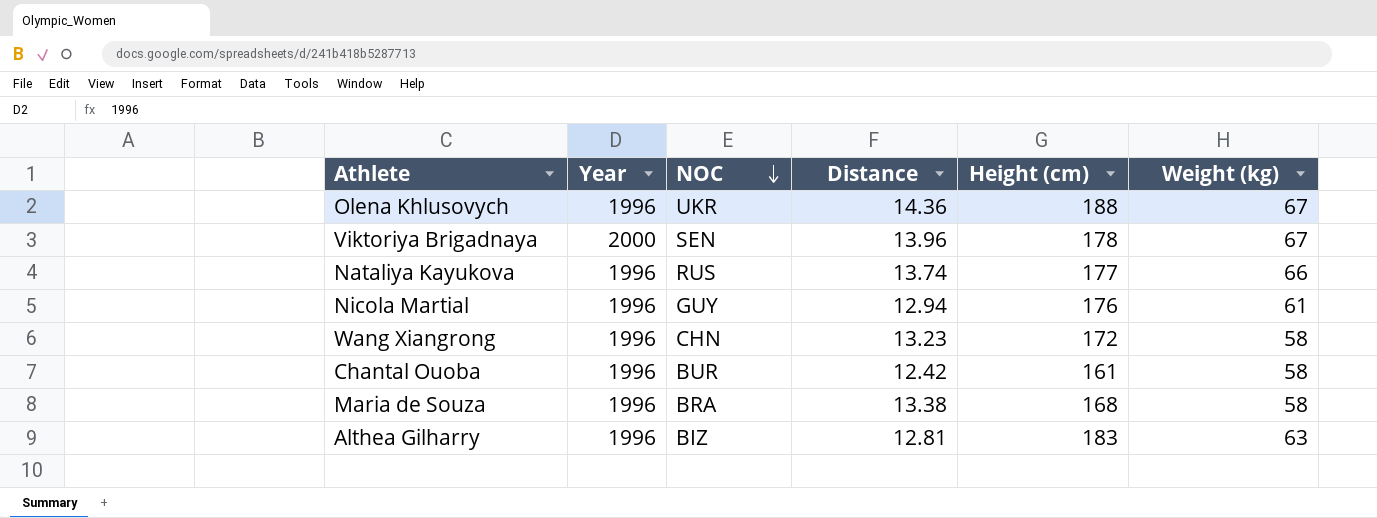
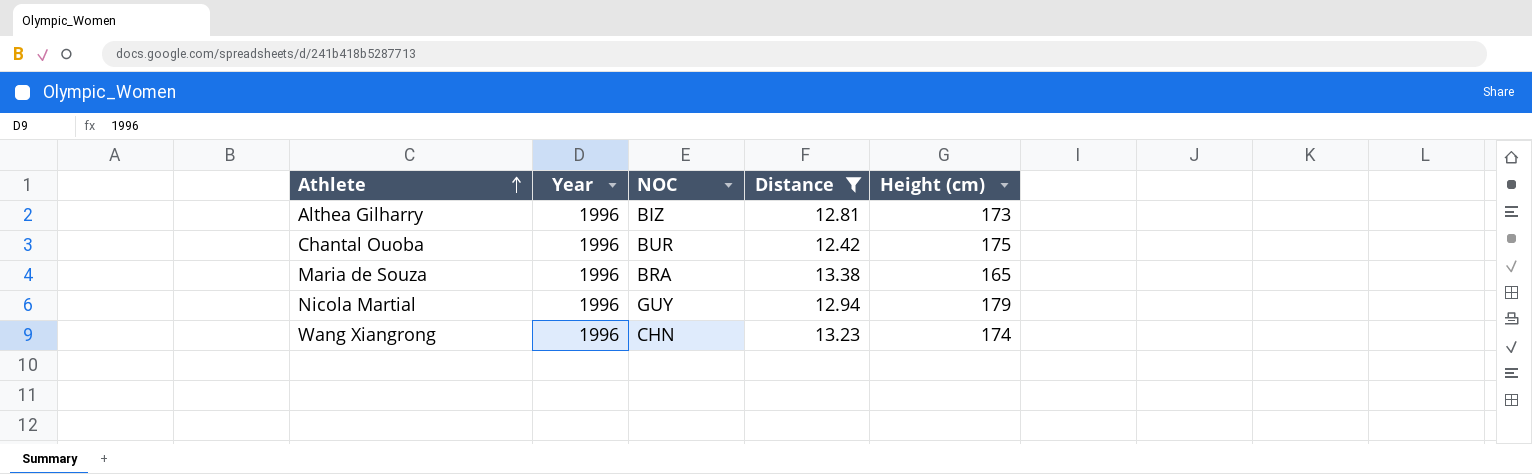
filter: none -> Distance <= 13.38
row order: NOC descending -> Athlete ascending
column Weight (kg) | position: 6 -> none
Althea Gilharry | Height (cm): 183 -> 173
Chantal Ouoba | Height (cm): 161 -> 175
Maria de Souza | Height (cm): 168 -> 165
Nicola Martial | Height (cm): 176 -> 179
Wang Xiangrong | Height (cm): 172 -> 174

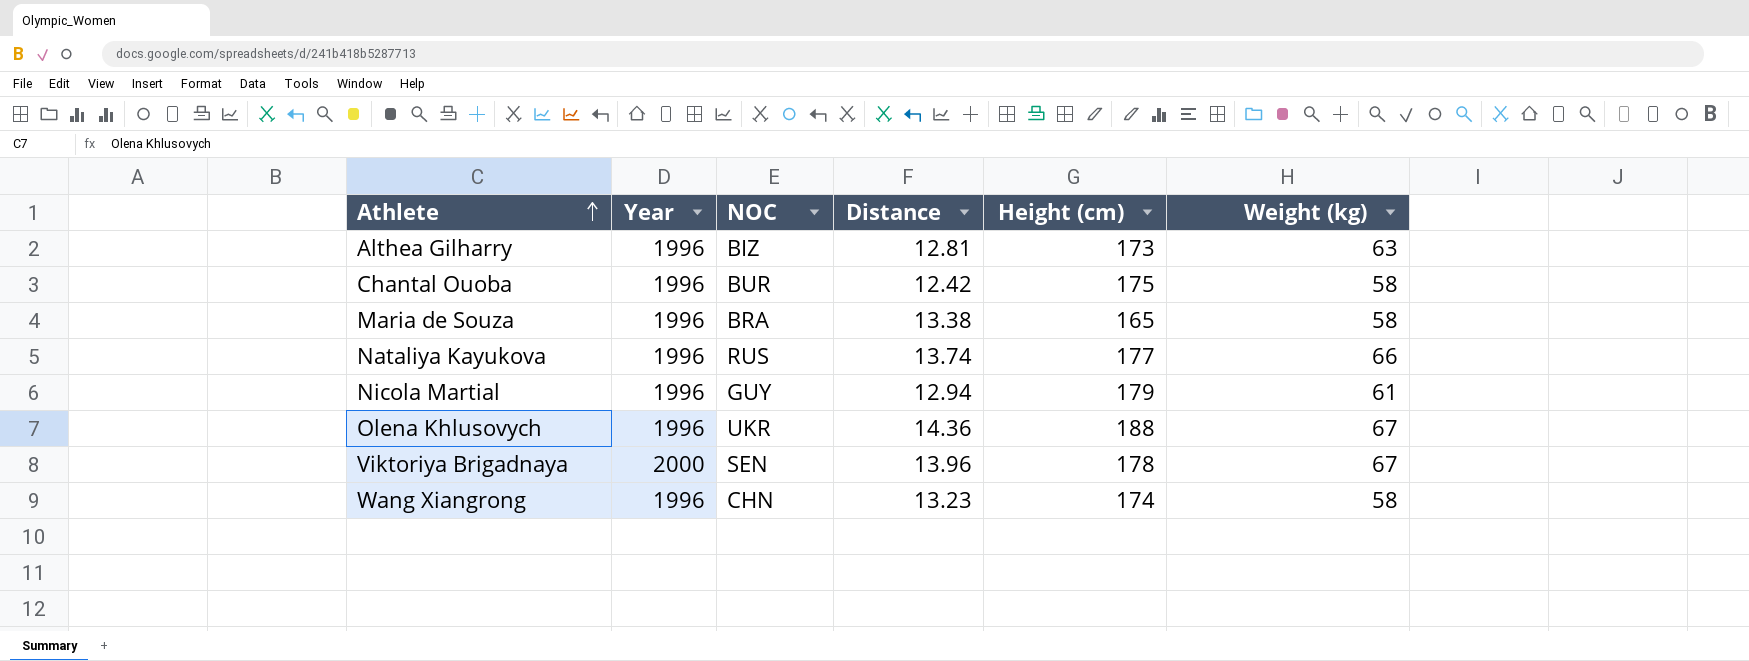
filter: Distance <= 13.38 -> none
column Weight (kg) | position: none -> 6

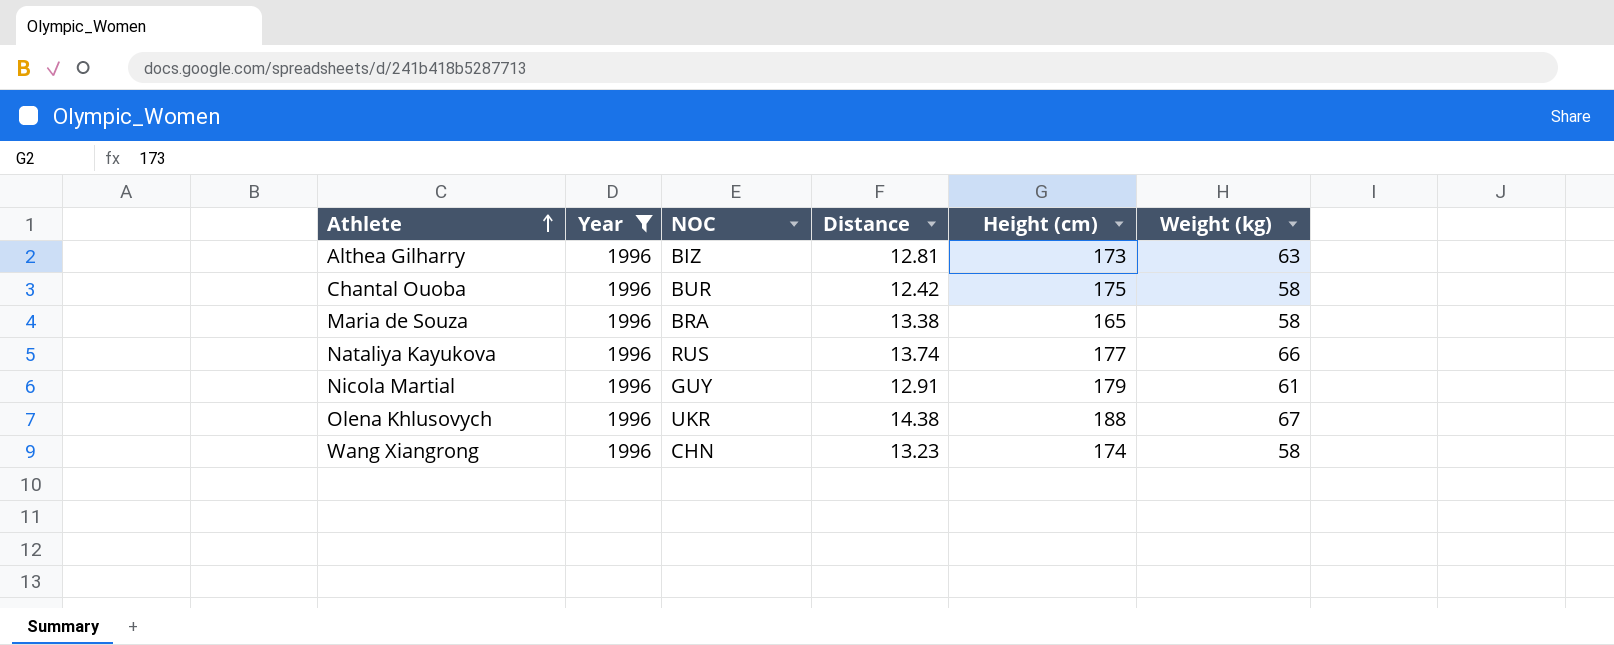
filter: none -> Year = 1996
Nicola Martial | Distance: 12.94 -> 12.91
Olena Khlusovych | Distance: 14.36 -> 14.38

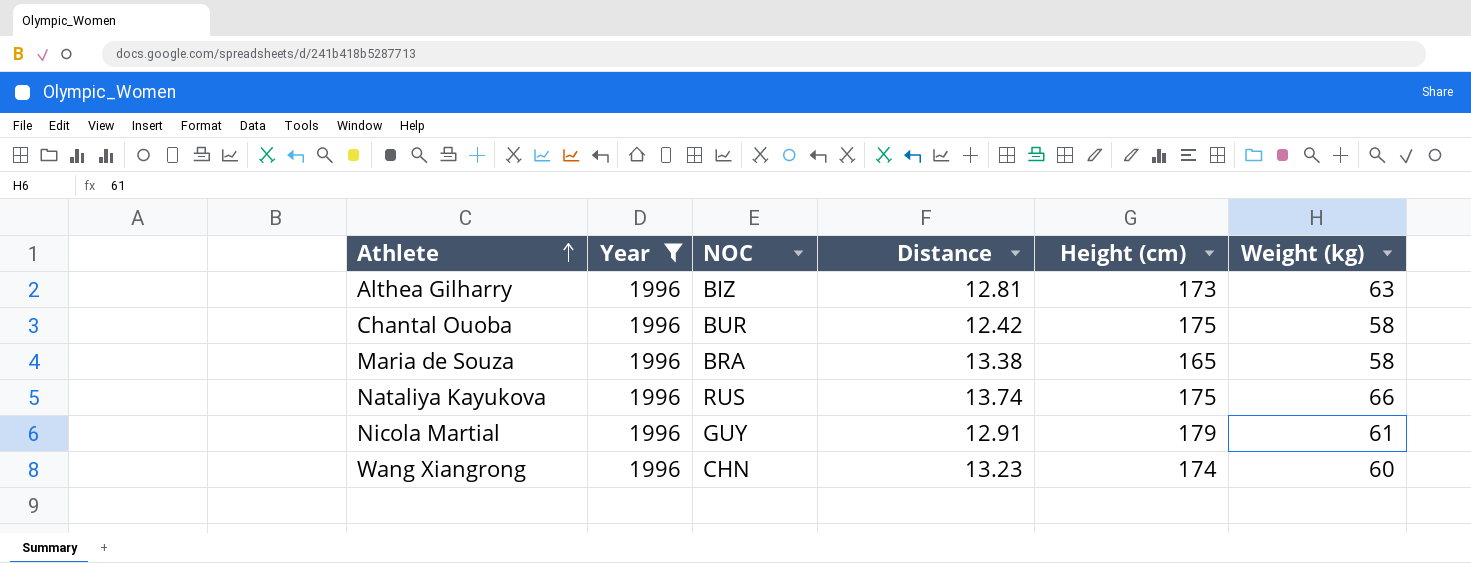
row Olena Khlusovych: 1996 | UKR | 14.38 | 188 | 67 -> none
Nataliya Kayukova | Height (cm): 177 -> 175
Wang Xiangrong | Weight (kg): 58 -> 60

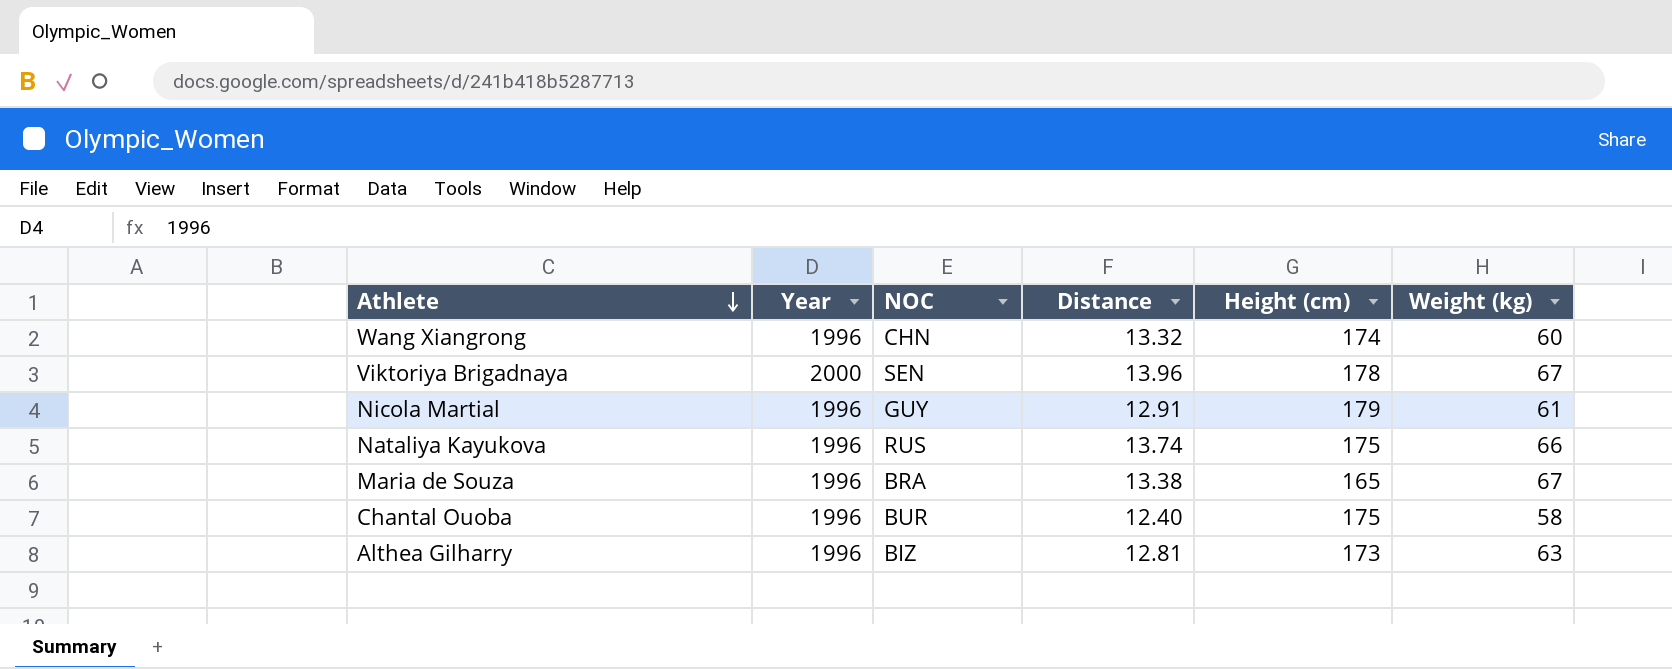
filter: Year = 1996 -> none
row order: Athlete ascending -> Athlete descending
Wang Xiangrong | Distance: 13.23 -> 13.32
Maria de Souza | Weight (kg): 58 -> 67
Chantal Ouoba | Distance: 12.42 -> 12.40

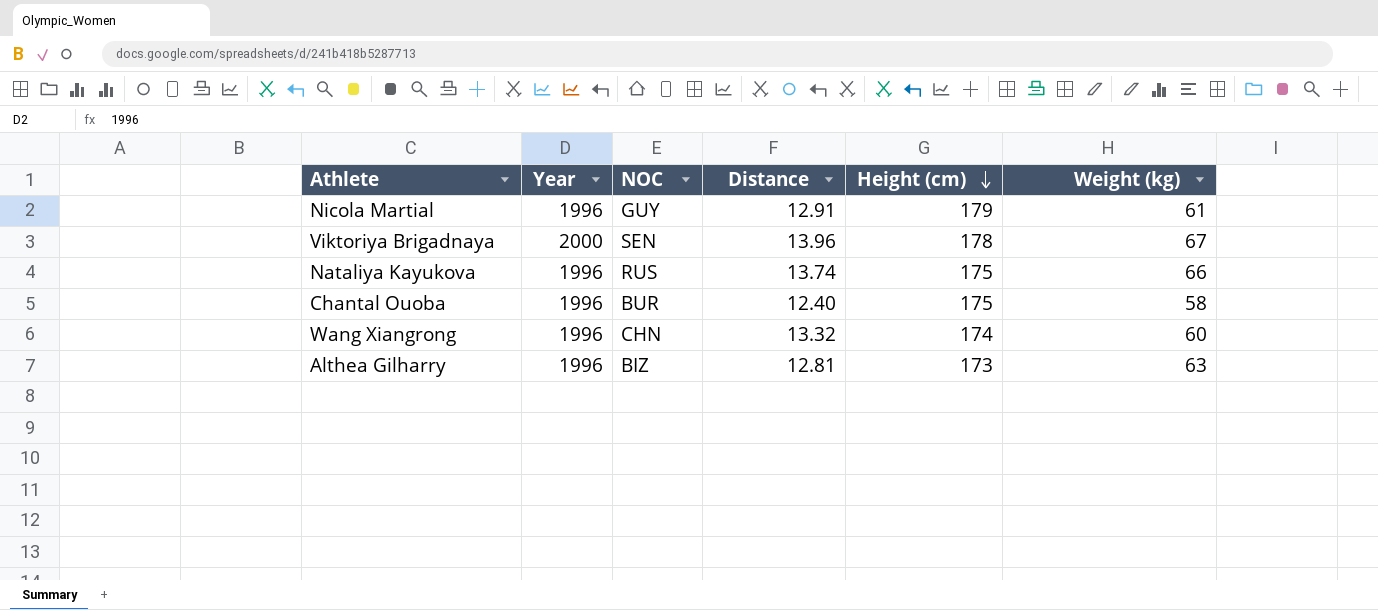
row order: Athlete descending -> Height (cm) descending
row Maria de Souza: 1996 | BRA | 13.38 | 165 | 67 -> none

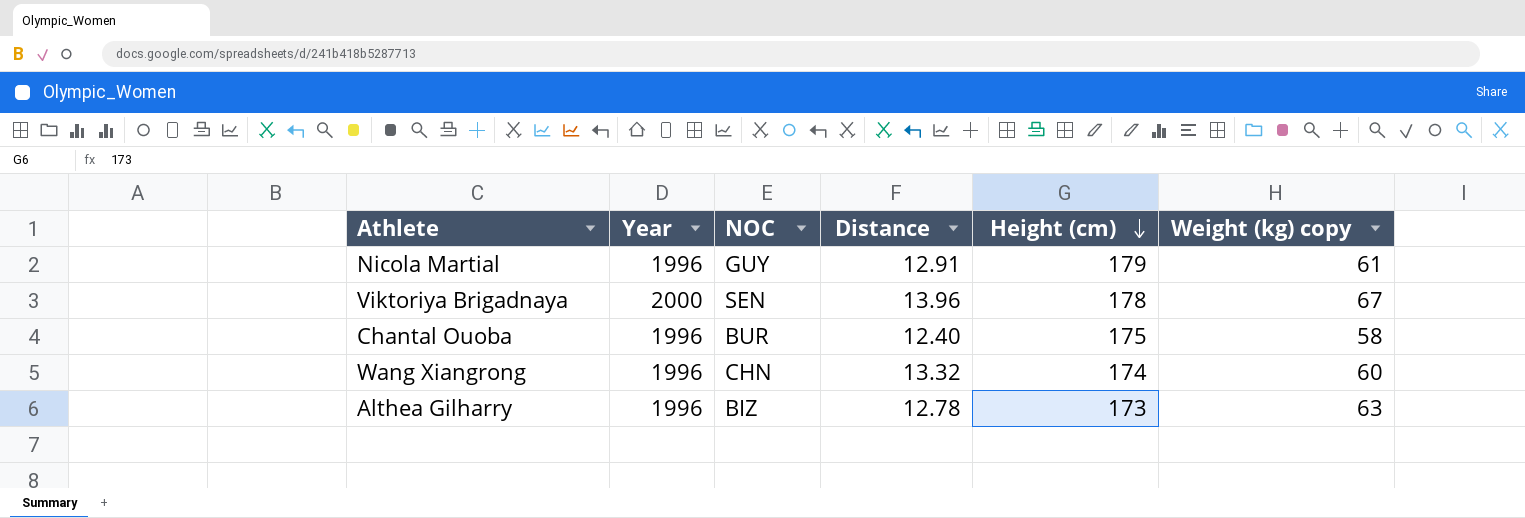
column name: Weight (kg) -> Weight (kg) copy
row Nataliya Kayukova: 1996 | RUS | 13.74 | 175 | 66 -> none
Althea Gilharry | Distance: 12.81 -> 12.78

